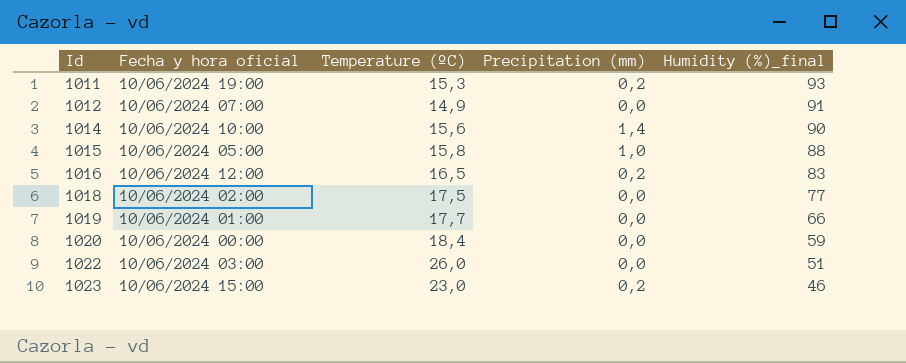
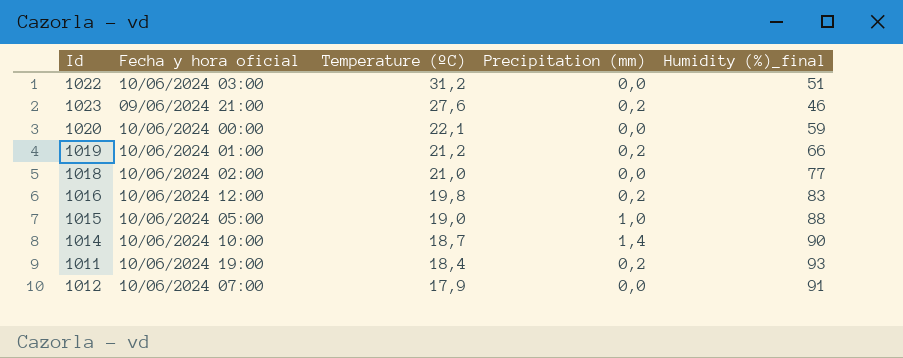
row order: Id ascending -> Temperature (ºC) descending
1022 | Temperature (ºC): 26,0 -> 31,2
1023 | Fecha y hora oficial: 10/06/2024 15:00 -> 09/06/2024 21:00
1023 | Temperature (ºC): 23,0 -> 27,6
1020 | Temperature (ºC): 18,4 -> 22,1
1019 | Temperature (ºC): 17,7 -> 21,2
1019 | Precipitation (mm): 0,0 -> 0,2
1018 | Temperature (ºC): 17,5 -> 21,0
1016 | Temperature (ºC): 16,5 -> 19,8
1015 | Temperature (ºC): 15,8 -> 19,0
1014 | Temperature (ºC): 15,6 -> 18,7
1011 | Temperature (ºC): 15,3 -> 18,4
1012 | Temperature (ºC): 14,9 -> 17,9

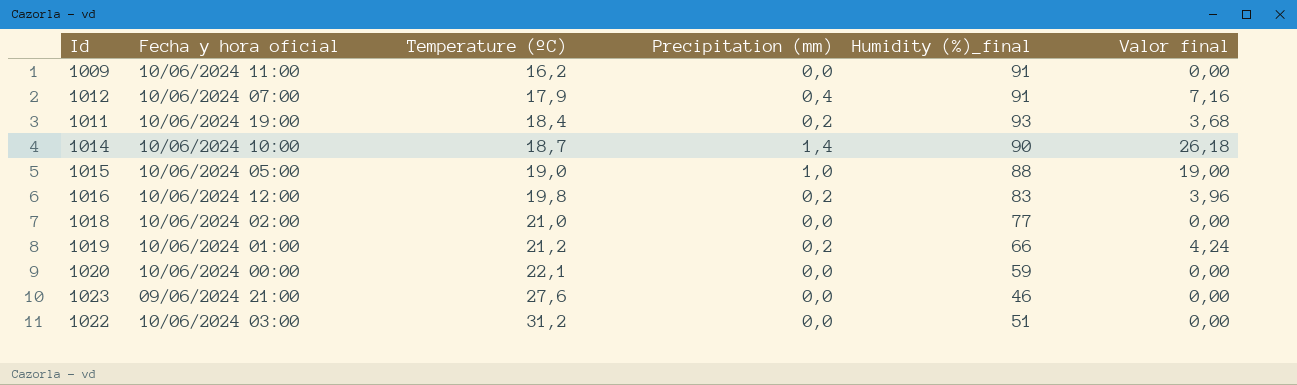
row order: Temperature (ºC) descending -> Temperature (ºC) ascending
column Valor final | formula: none -> [Temperature (ºC)] * [Precipitation (mm)]
row 1009: none -> 10/06/2024 11:00 | 16,2 | 0,0 | 91 | 0,00
1012 | Precipitation (mm): 0,0 -> 0,4
1023 | Precipitation (mm): 0,2 -> 0,0

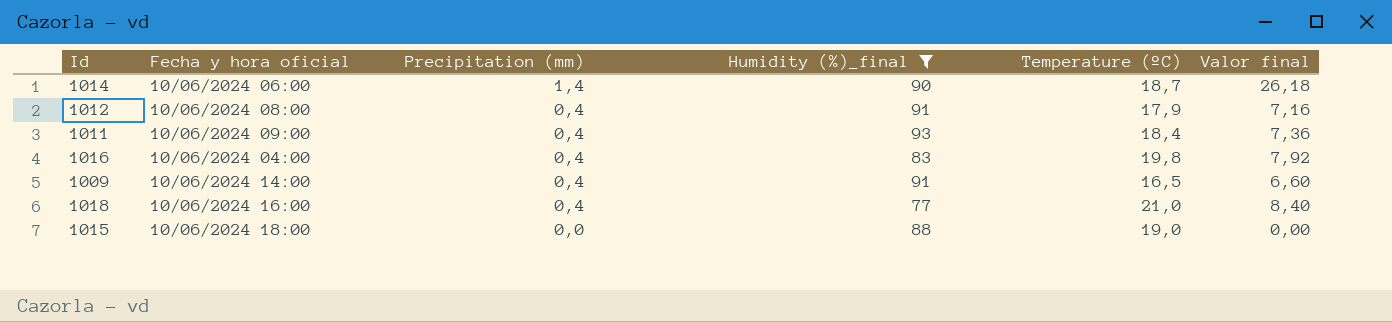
filter: none -> Humidity (%)_final >= 77
row order: Temperature (ºC) ascending -> Precipitation (mm) descending
column Temperature (ºC) | position: 3 -> 5
1014 | Fecha y hora oficial: 10/06/2024 10:00 -> 10/06/2024 06:00
1012 | Fecha y hora oficial: 10/06/2024 07:00 -> 10/06/2024 08:00
1011 | Fecha y hora oficial: 10/06/2024 19:00 -> 10/06/2024 09:00
1011 | Precipitation (mm): 0,2 -> 0,4
1011 | Valor final: 3,68 -> 7,36
1016 | Fecha y hora oficial: 10/06/2024 12:00 -> 10/06/2024 04:00
1016 | Precipitation (mm): 0,2 -> 0,4
1016 | Valor final: 3,96 -> 7,92
1009 | Fecha y hora oficial: 10/06/2024 11:00 -> 10/06/2024 14:00
1009 | Precipitation (mm): 0,0 -> 0,4
1009 | Temperature (ºC): 16,2 -> 16,5
1009 | Valor final: 0,00 -> 6,60
1018 | Fecha y hora oficial: 10/06/2024 02:00 -> 10/06/2024 16:00
1018 | Precipitation (mm): 0,0 -> 0,4
1018 | Valor final: 0,00 -> 8,40
1015 | Fecha y hora oficial: 10/06/2024 05:00 -> 10/06/2024 18:00
1015 | Precipitation (mm): 1,0 -> 0,0
1015 | Valor final: 19,00 -> 0,00

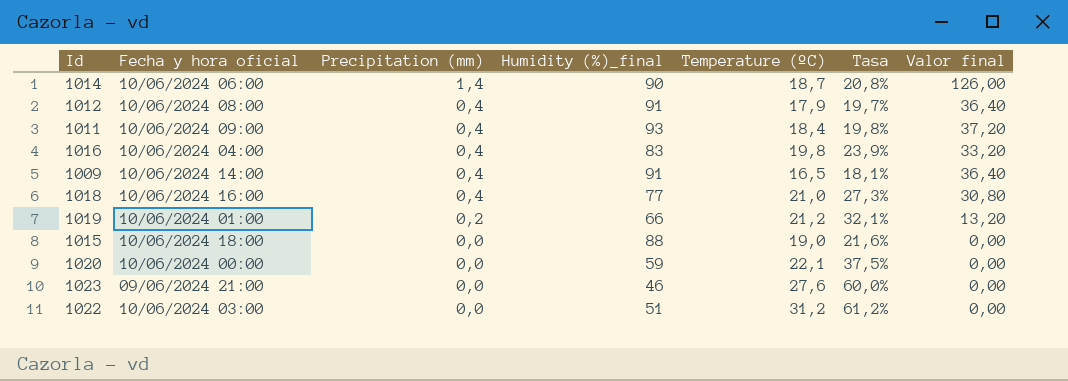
filter: Humidity (%)_final >= 77 -> none
column Tasa | formula: none -> [Temperature (ºC)] / [Humidity (%)_final]
column Valor final | formula: [Precipitation (mm)] * [Temperature (ºC)] -> [Precipitation (mm)] * [Humidity (%)_final]

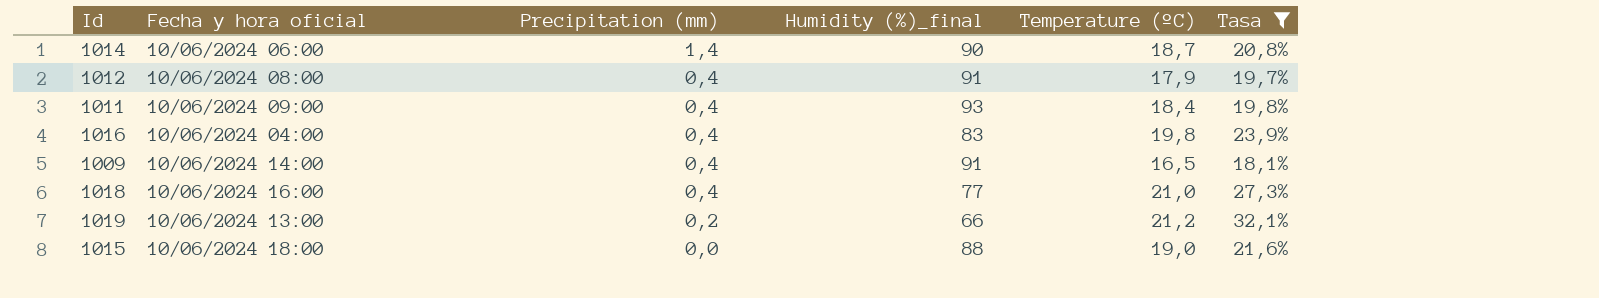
filter: none -> Tasa <= 32,1%
column Valor final | formula: [Precipitation (mm)] * [Humidity (%)_final] -> none
1019 | Fecha y hora oficial: 10/06/2024 01:00 -> 10/06/2024 13:00

